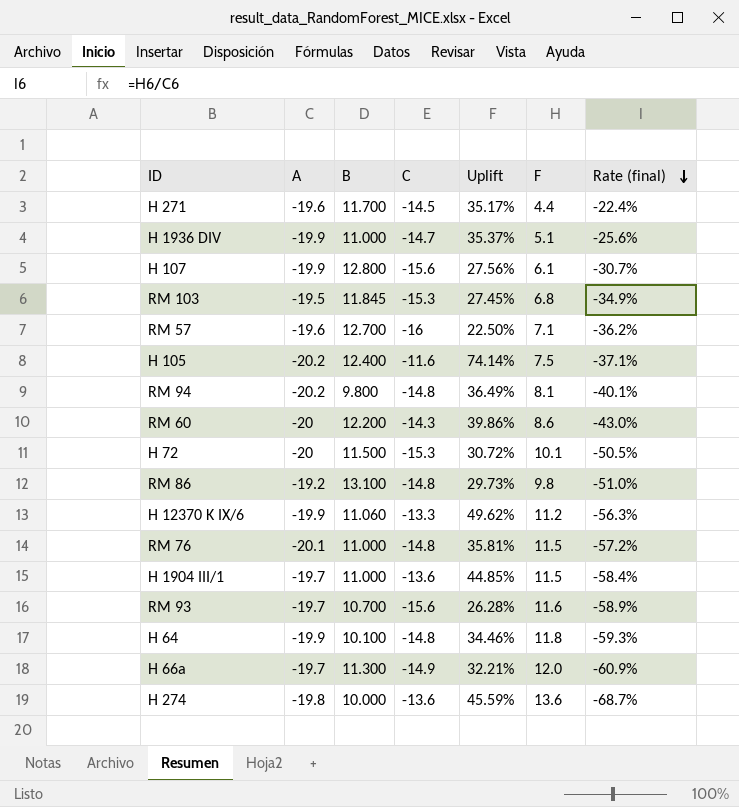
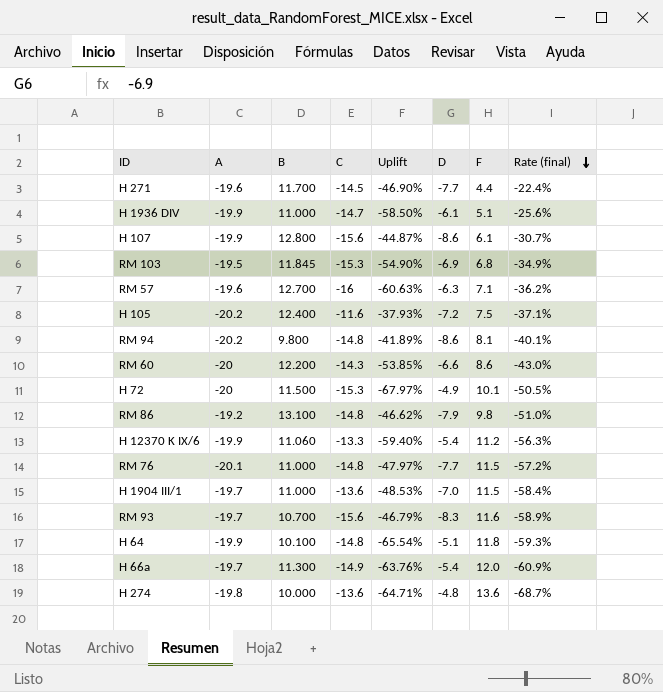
column Uplift | formula: ([A] - [C]) / [C] -> ([D] - [C]) / [C]
column D | position: none -> 6

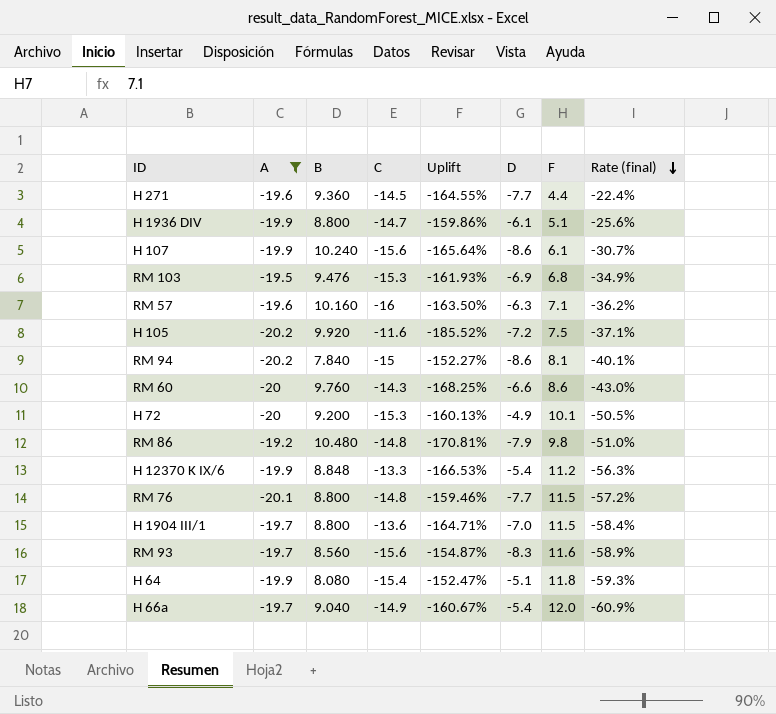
filter: none -> A != -19.8
column Uplift | formula: ([D] - [C]) / [C] -> ([B] - [C]) / [C]
H 271 | B: 11.700 -> 9.360
H 1936 DIV | B: 11.000 -> 8.800
H 107 | B: 12.800 -> 10.240
RM 103 | B: 11.845 -> 9.476
RM 57 | B: 12.700 -> 10.160
H 105 | B: 12.400 -> 9.920
RM 94 | B: 9.800 -> 7.840
RM 94 | C: -14.8 -> -15
RM 60 | B: 12.200 -> 9.760
H 72 | B: 11.500 -> 9.200
RM 86 | B: 13.100 -> 10.480
H 12370 K IX/6 | B: 11.060 -> 8.848
RM 76 | B: 11.000 -> 8.800
H 1904 III/1 | B: 11.000 -> 8.800
RM 93 | B: 10.700 -> 8.560
H 64 | B: 10.100 -> 8.080
H 64 | C: -14.8 -> -15.4
H 66a | B: 11.300 -> 9.040

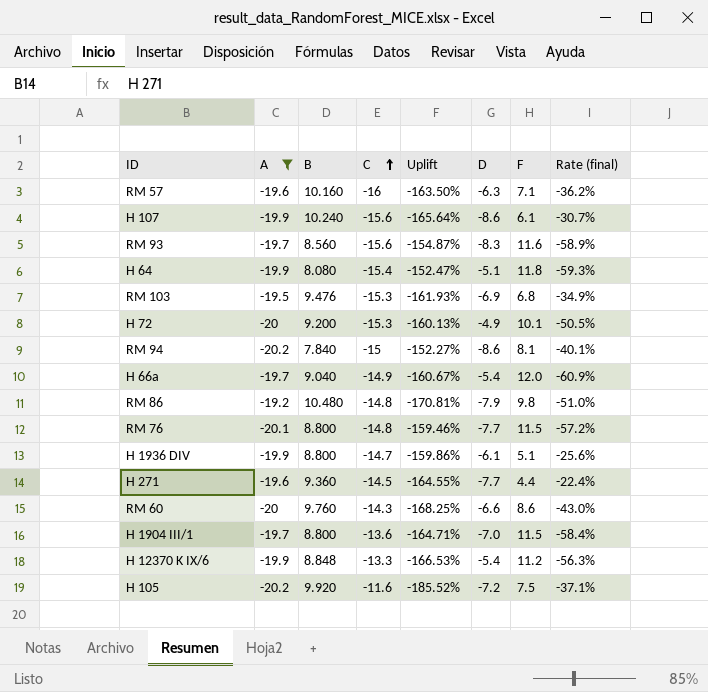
row order: Rate (final) descending -> C ascending

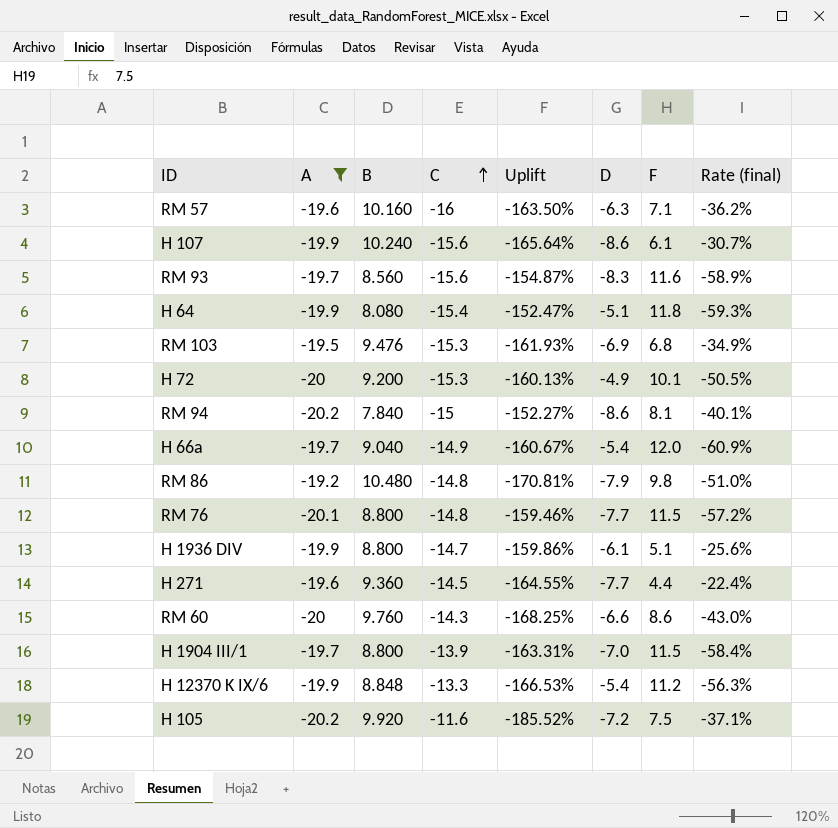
H 1904 III/1 | C: -13.6 -> -13.9
H 1904 III/1 | Uplift: -164.71% -> -163.31%

